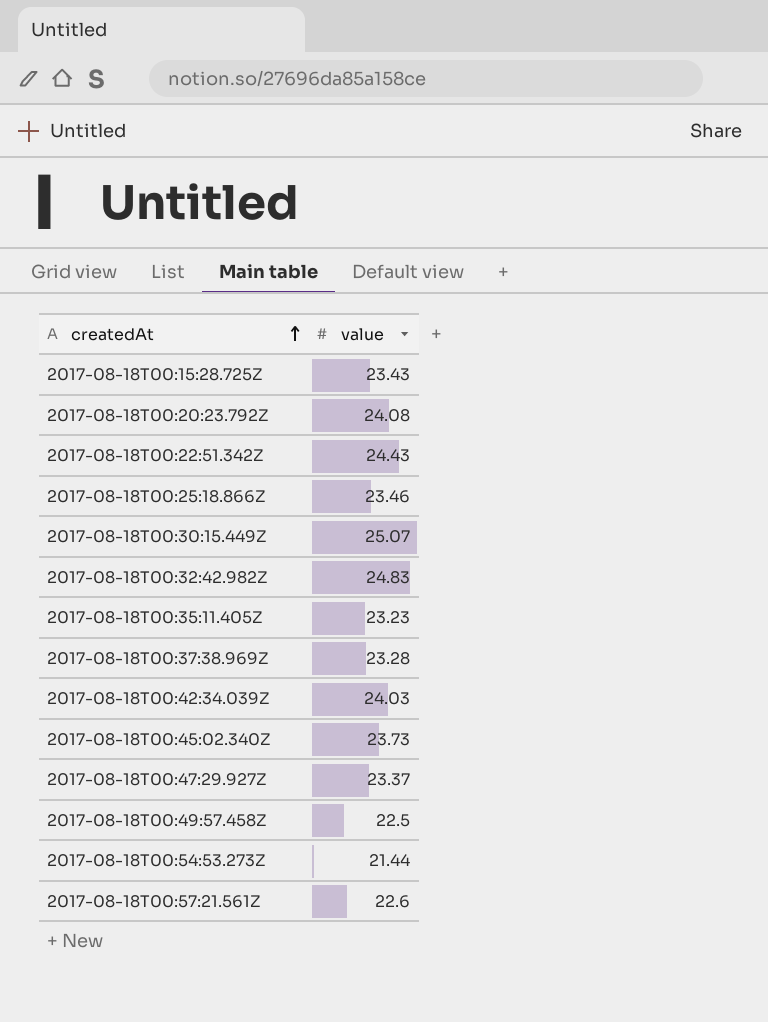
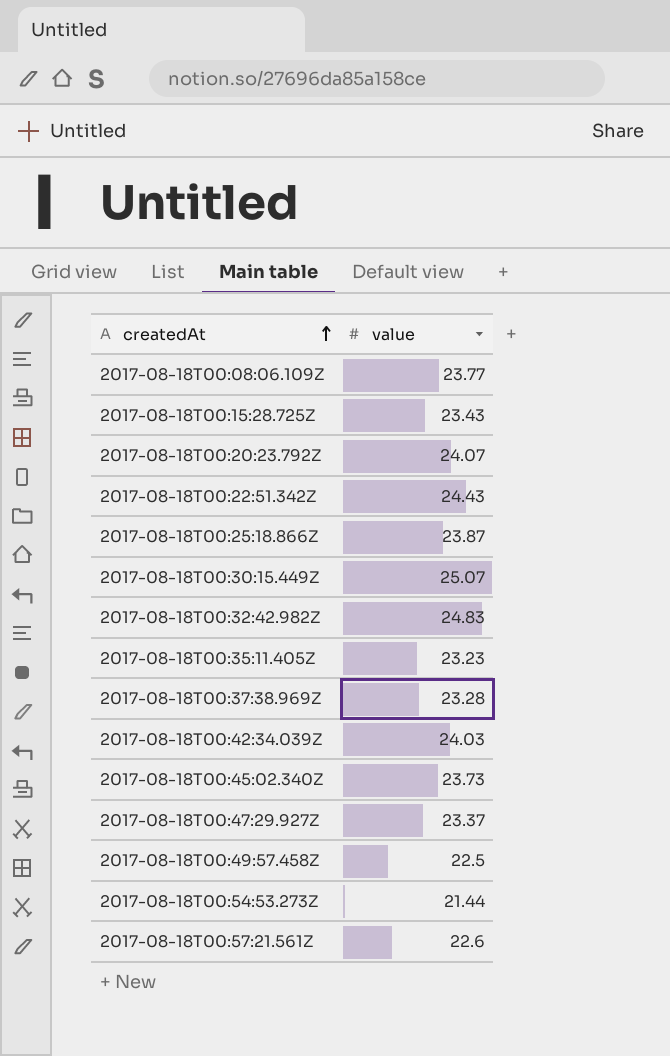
row 2017-08-18T00:08:06.109Z: none -> 23.77
2017-08-18T00:20:23.792Z | value: 24.08 -> 24.07
2017-08-18T00:25:18.866Z | value: 23.46 -> 23.87

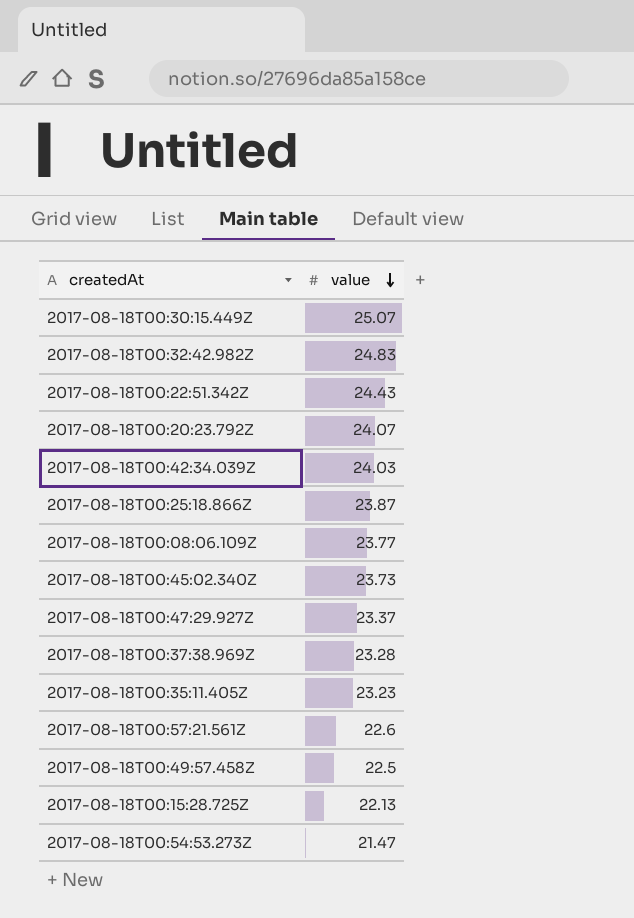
row order: createdAt ascending -> value descending
2017-08-18T00:15:28.725Z | value: 23.43 -> 22.13
2017-08-18T00:54:53.273Z | value: 21.44 -> 21.47

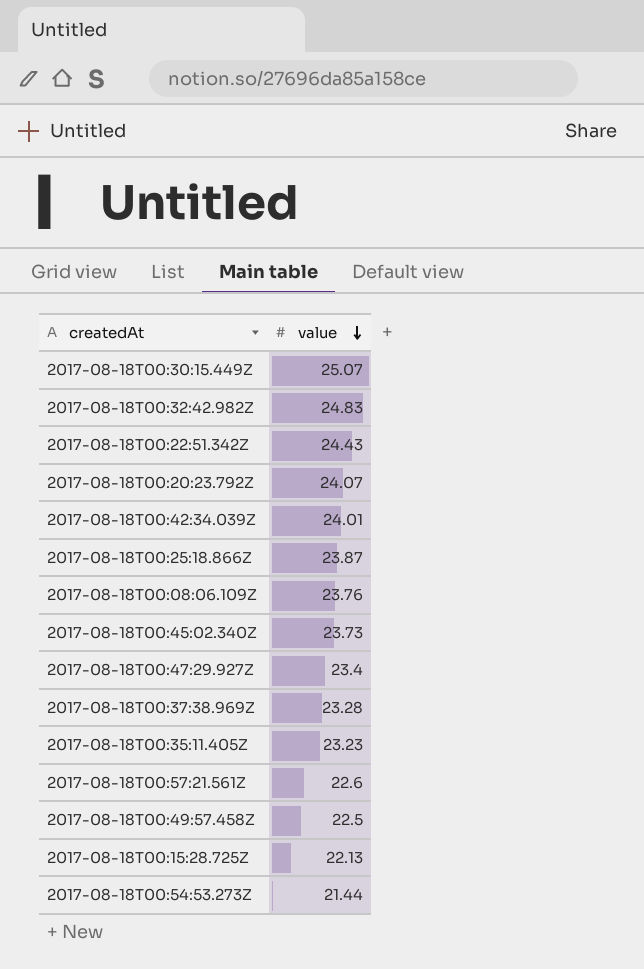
2017-08-18T00:42:34.039Z | value: 24.03 -> 24.01
2017-08-18T00:08:06.109Z | value: 23.77 -> 23.76
2017-08-18T00:47:29.927Z | value: 23.37 -> 23.4
2017-08-18T00:54:53.273Z | value: 21.47 -> 21.44

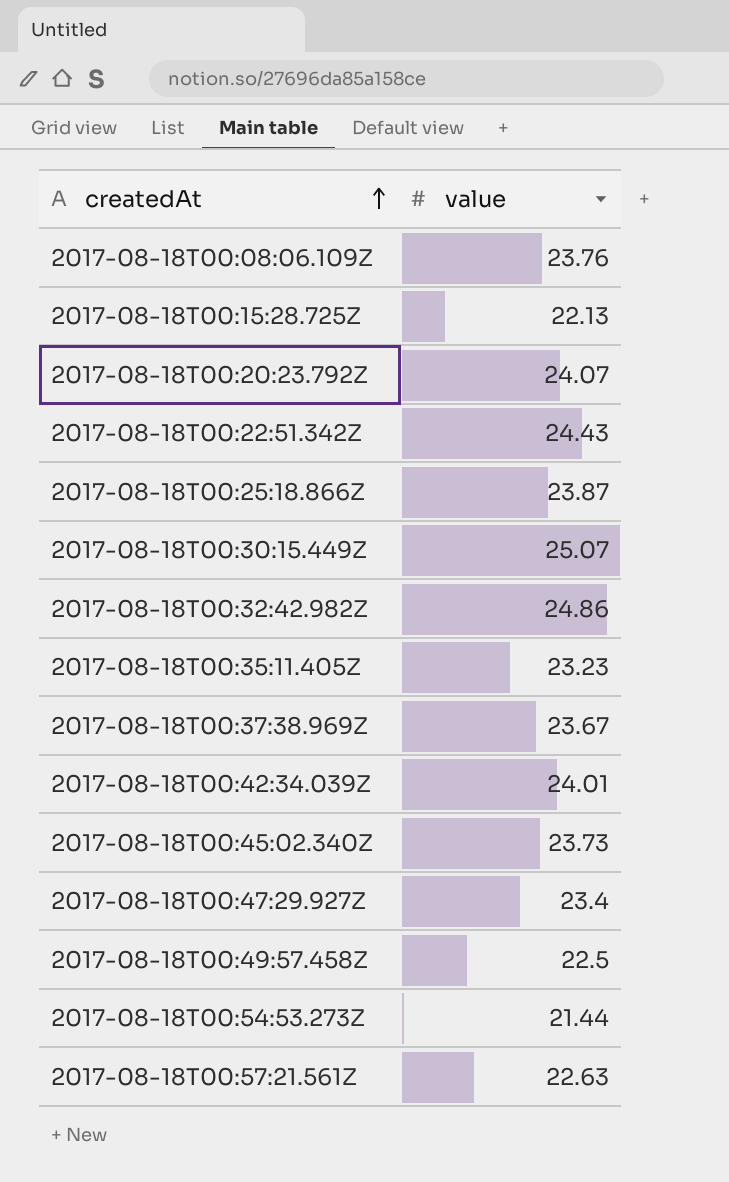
row order: value descending -> createdAt ascending
2017-08-18T00:32:42.982Z | value: 24.83 -> 24.86
2017-08-18T00:37:38.969Z | value: 23.28 -> 23.67
2017-08-18T00:57:21.561Z | value: 22.6 -> 22.63

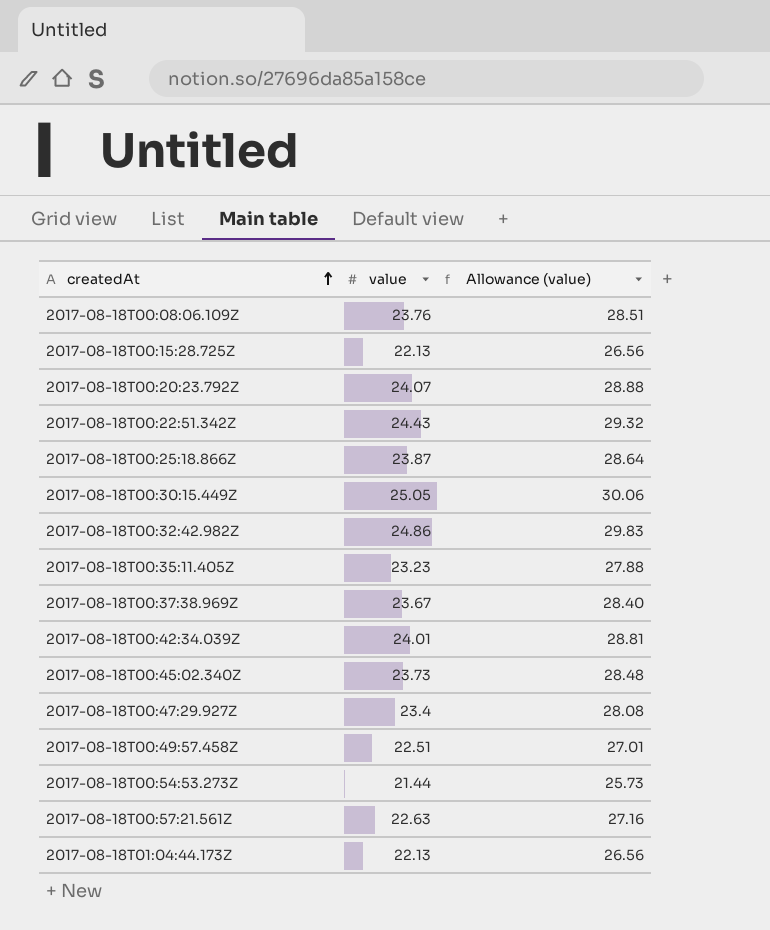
column Allowance (value) | formula: none -> [value] * 1.2
2017-08-18T00:30:15.449Z | value: 25.07 -> 25.05
2017-08-18T00:49:57.458Z | value: 22.5 -> 22.51
row 2017-08-18T01:04:44.173Z: none -> 22.13 | 26.56

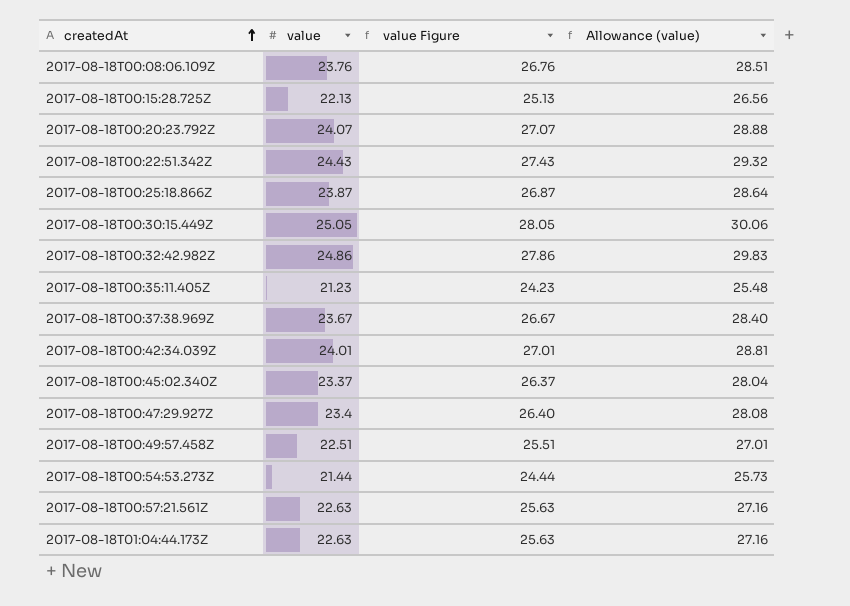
column value Figure | formula: none -> [value] + 3
2017-08-18T00:35:11.405Z | value: 23.23 -> 21.23
2017-08-18T00:35:11.405Z | Allowance (value): 27.88 -> 25.48
2017-08-18T00:45:02.340Z | value: 23.73 -> 23.37
2017-08-18T00:45:02.340Z | Allowance (value): 28.48 -> 28.04
2017-08-18T01:04:44.173Z | value: 22.13 -> 22.63
2017-08-18T01:04:44.173Z | Allowance (value): 26.56 -> 27.16

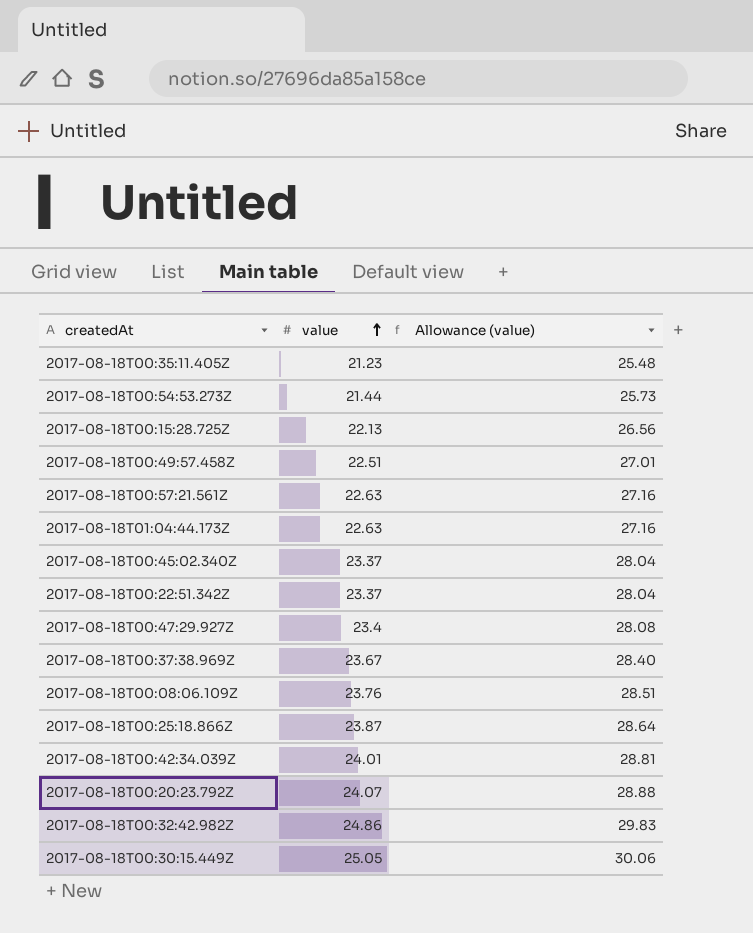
row order: createdAt ascending -> value ascending
column value Figure | formula: [value] + 3 -> none
2017-08-18T00:22:51.342Z | value: 24.43 -> 23.37
2017-08-18T00:22:51.342Z | Allowance (value): 29.32 -> 28.04

